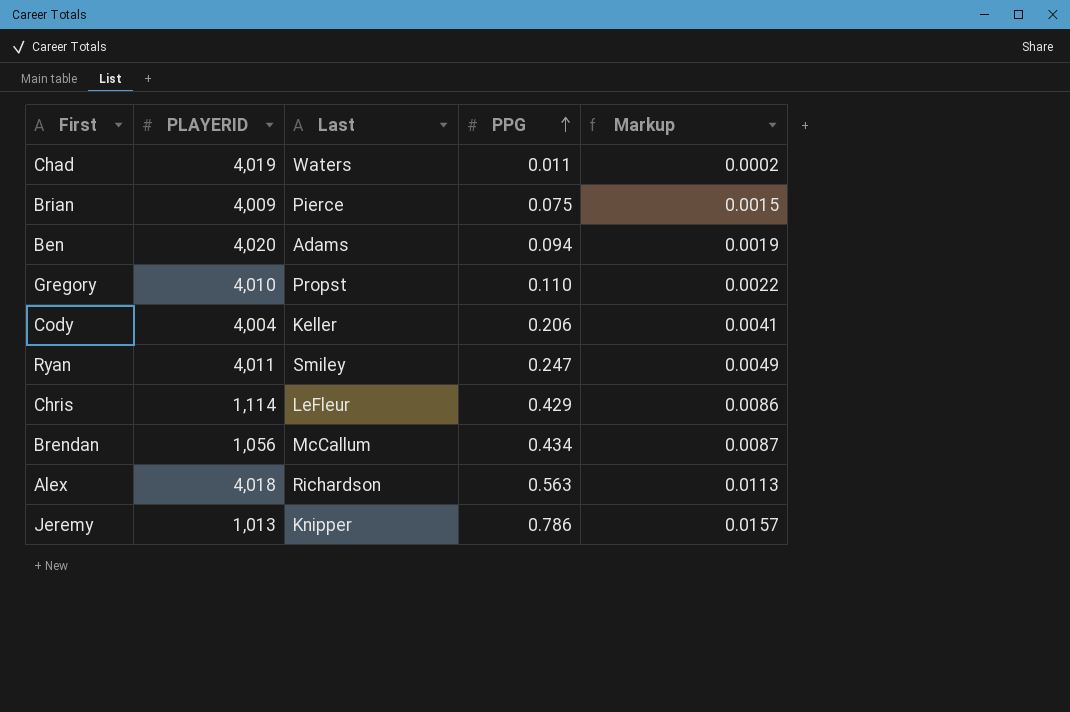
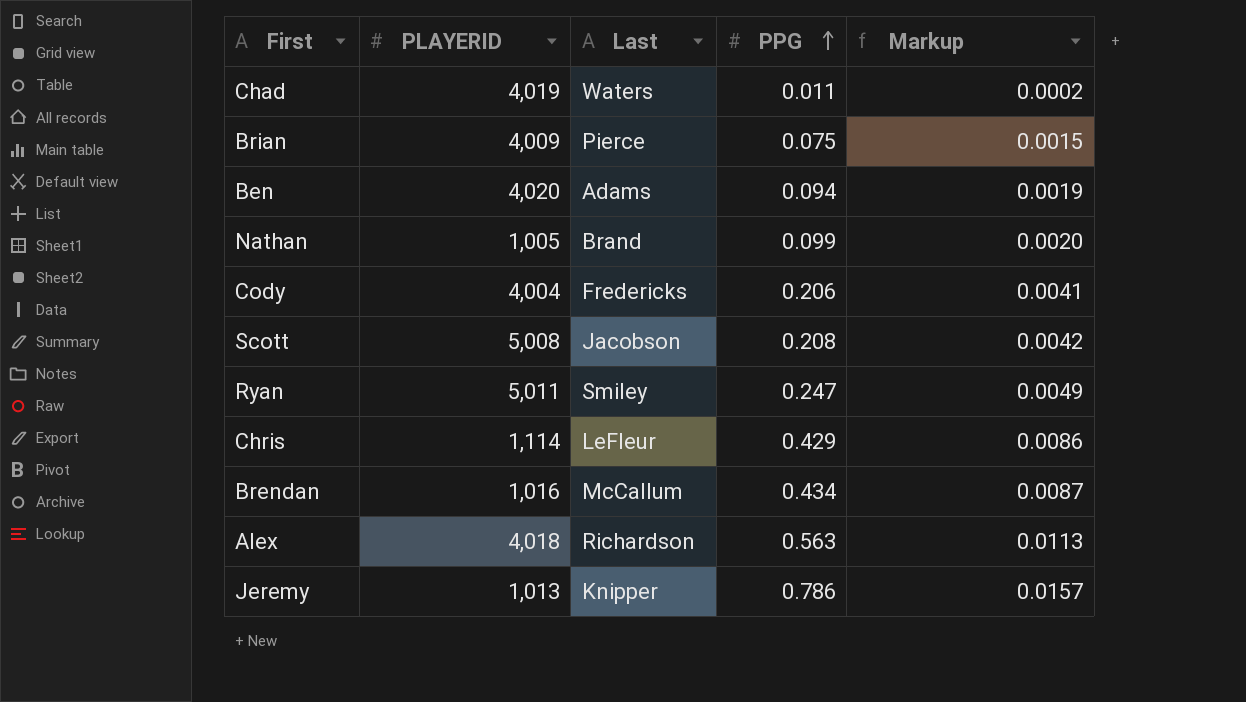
row Gregory: 4,010 | Propst | 0.110 | 0.0022 -> none
row Nathan: none -> 1,005 | Brand | 0.099 | 0.0020
Cody | Last: Keller -> Fredericks
row Scott: none -> 5,008 | Jacobson | 0.208 | 0.0042
Ryan | PLAYERID: 4,011 -> 5,011
Brendan | PLAYERID: 1,056 -> 1,016

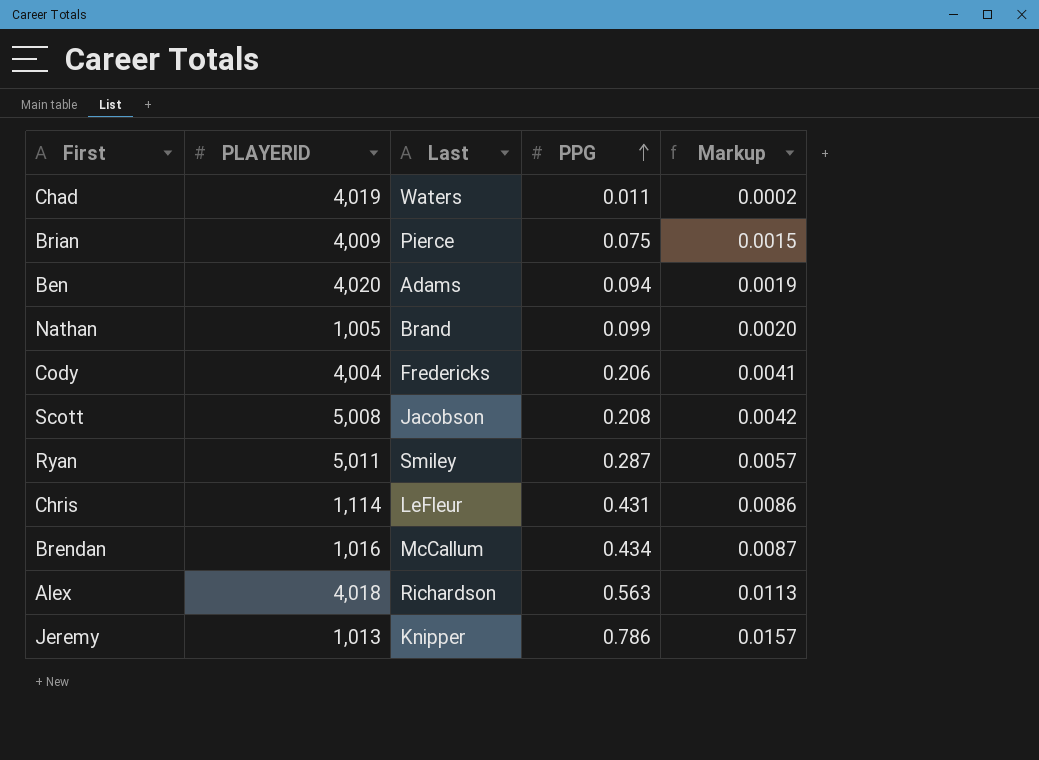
Ryan | PPG: 0.247 -> 0.287
Ryan | Markup: 0.0049 -> 0.0057
Chris | PPG: 0.429 -> 0.431

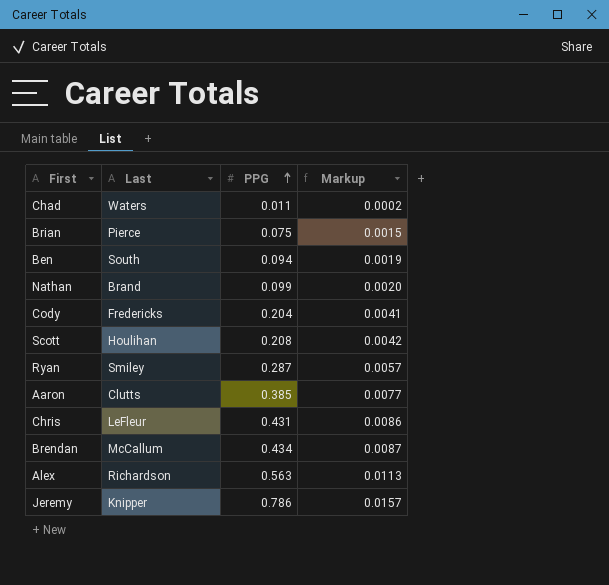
column PLAYERID | position: 2 -> none
Ben | Last: Adams -> South
Cody | PPG: 0.206 -> 0.204
Scott | Last: Jacobson -> Houlihan
row Aaron: none -> Clutts | 0.385 | 0.0077

